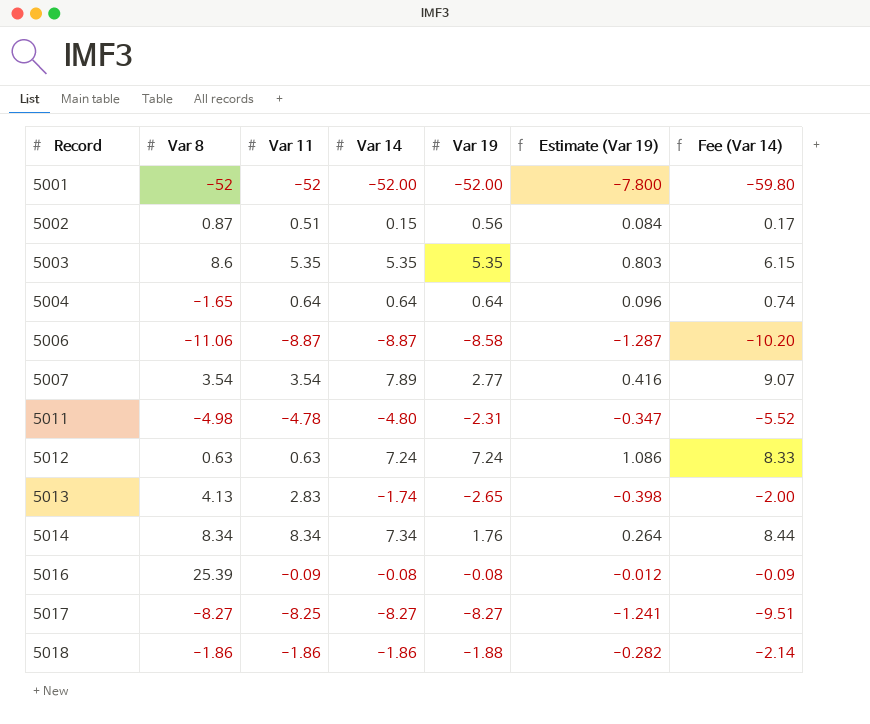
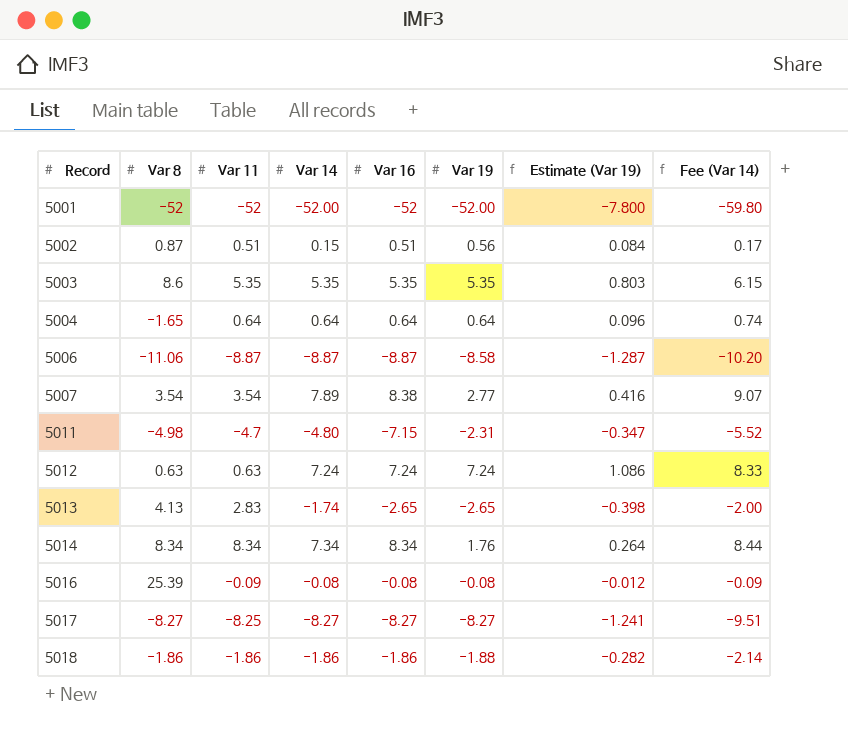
column Var 16 | position: none -> 5
5011 | Var 11: -4.78 -> -4.7

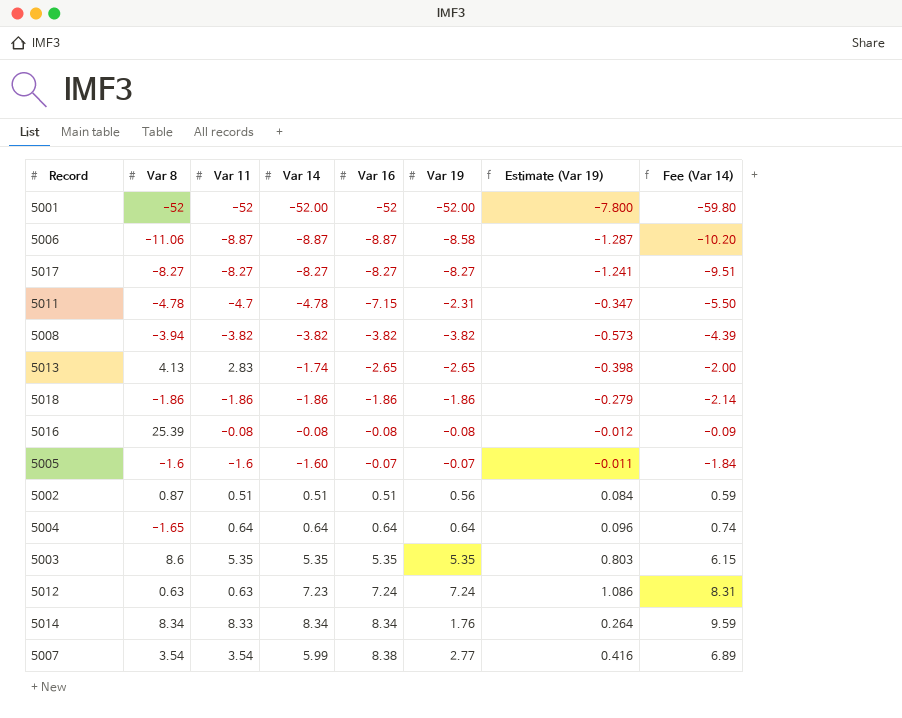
row order: Record ascending -> Var 16 ascending
5017 | Var 11: -8.25 -> -8.27
5011 | Var 8: -4.98 -> -4.78
5011 | Var 14: -4.80 -> -4.78
5011 | Fee (Var 14): -5.52 -> -5.50
row 5008: none -> -3.94 | -3.82 | -3.82 | -3.82 | -3.82 | -0.573 | -4.39
5018 | Var 19: -1.88 -> -1.86
5018 | Estimate (Var 19): -0.282 -> -0.279
5016 | Var 11: -0.09 -> -0.08
row 5005: none -> -1.6 | -1.6 | -1.60 | -0.07 | -0.07 | -0.011 | -1.84
5002 | Var 14: 0.15 -> 0.51
5002 | Fee (Var 14): 0.17 -> 0.59
5012 | Var 14: 7.24 -> 7.23
5012 | Fee (Var 14): 8.33 -> 8.31
5014 | Var 11: 8.34 -> 8.33
5014 | Var 14: 7.34 -> 8.34
5014 | Fee (Var 14): 8.44 -> 9.59
5007 | Var 14: 7.89 -> 5.99
5007 | Fee (Var 14): 9.07 -> 6.89

